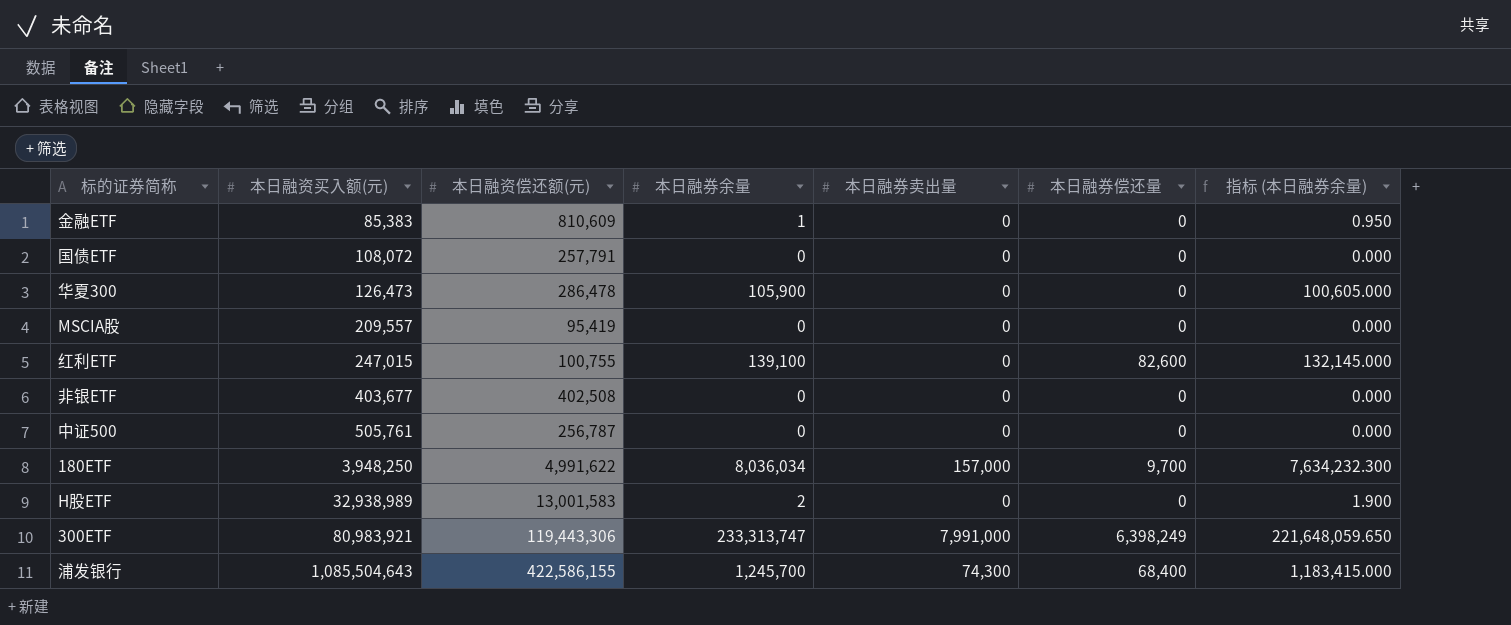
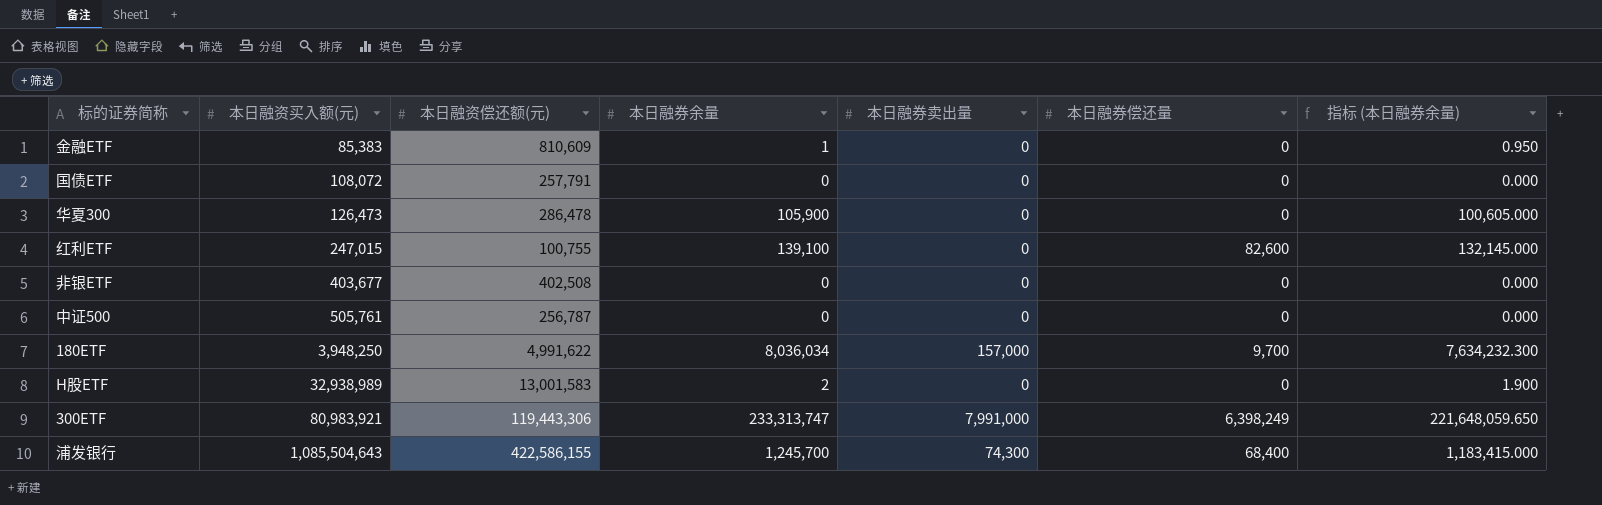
row MSCIA股: 209,557 | 95,419 | 0 | 0 | 0 | 0.000 -> none

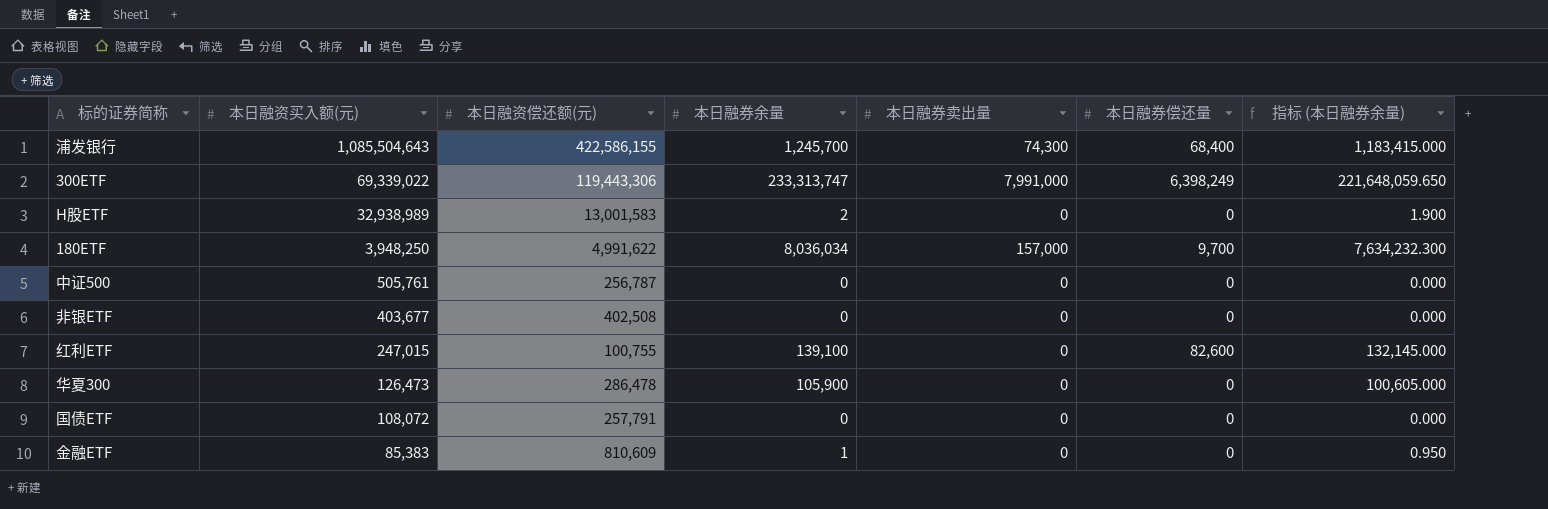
row order: 本日融资买入额(元) ascending -> 本日融资买入额(元) descending
300ETF | 本日融资买入额(元): 80,983,921 -> 69,339,022

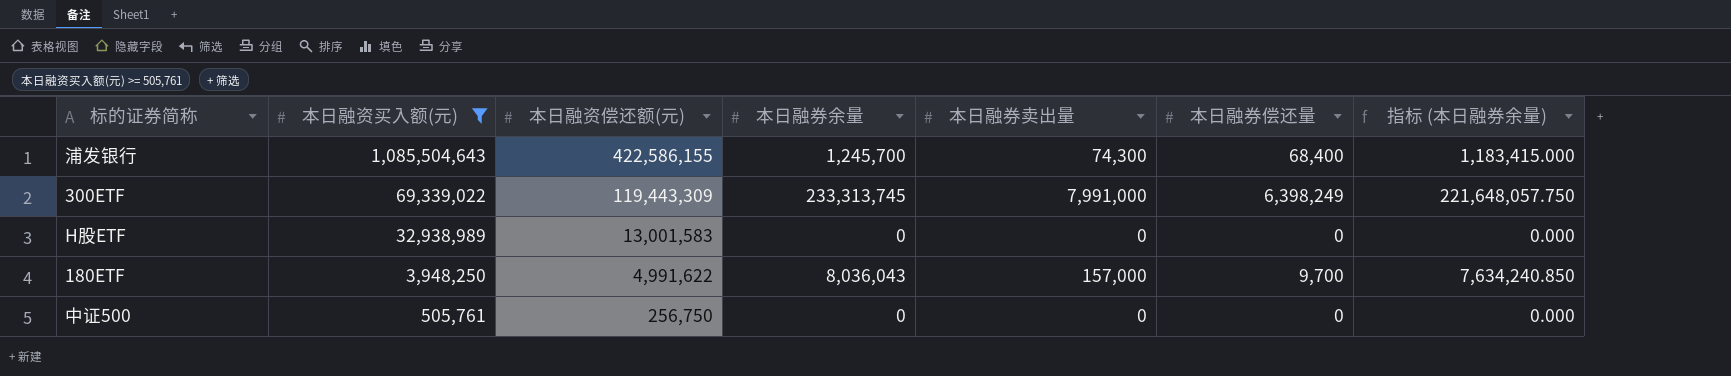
filter: none -> 本日融资买入额(元) >= 505,761
300ETF | 本日融资偿还额(元): 119,443,306 -> 119,443,309
300ETF | 本日融券余量: 233,313,747 -> 233,313,745
300ETF | 指标 (本日融券余量): 221,648,059.650 -> 221,648,057.750
H股ETF | 本日融券余量: 2 -> 0
H股ETF | 指标 (本日融券余量): 1.900 -> 0.000
180ETF | 本日融券余量: 8,036,034 -> 8,036,043
180ETF | 指标 (本日融券余量): 7,634,232.300 -> 7,634,240.850
中证500 | 本日融资偿还额(元): 256,787 -> 256,750

